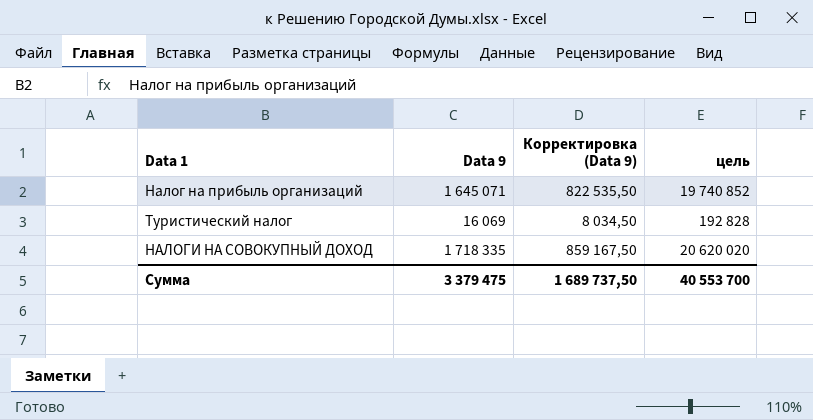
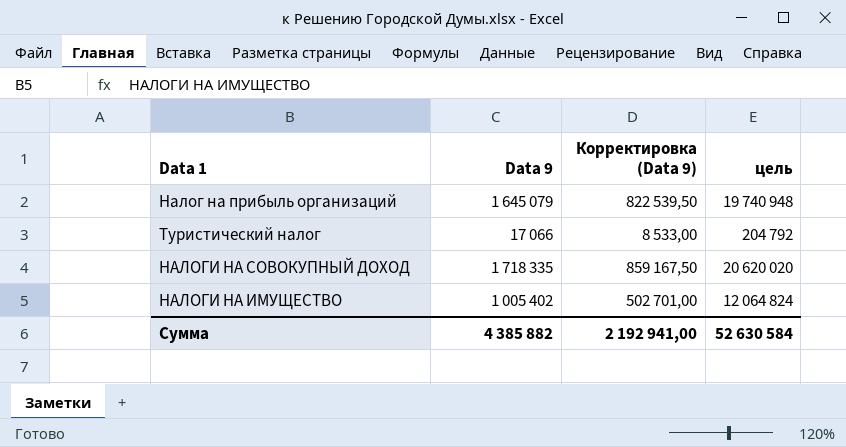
Налог на прибыль организаций | Data 9: 1 645 071 -> 1 645 079
Налог на прибыль организаций | Корректировка (Data 9): 822 535,50 -> 822 539,50
Налог на прибыль организаций | цель: 19 740 852 -> 19 740 948
Туристический налог | Data 9: 16 069 -> 17 066
Туристический налог | Корректировка (Data 9): 8 034,50 -> 8 533,00
Туристический налог | цель: 192 828 -> 204 792
row НАЛОГИ НА ИМУЩЕСТВО: none -> 1 005 402 | 502 701,00 | 12 064 824
Сумма | Data 9: 3 379 475 -> 4 385 882
Сумма | Корректировка (Data 9): 1 689 737,50 -> 2 192 941,00
Сумма | цель: 40 553 700 -> 52 630 584

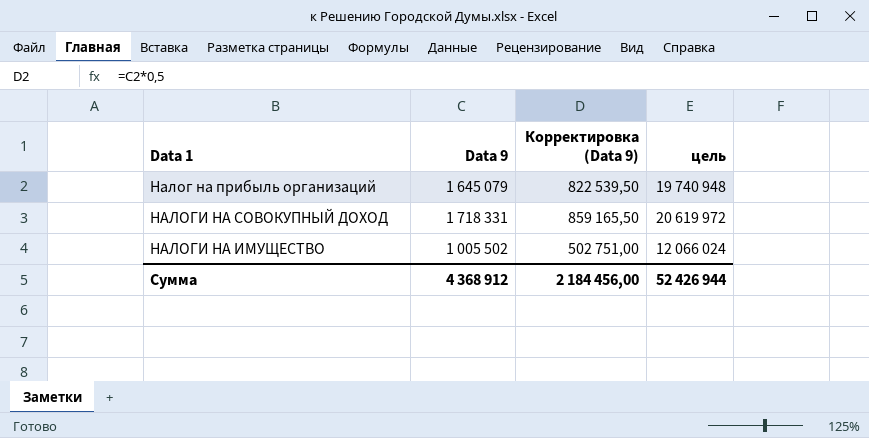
row Туристический налог: 17 066 | 8 533,00 | 204 792 -> none
НАЛОГИ НА СОВОКУПНЫЙ ДОХОД | Data 9: 1 718 335 -> 1 718 331
НАЛОГИ НА СОВОКУПНЫЙ ДОХОД | Корректировка (Data 9): 859 167,50 -> 859 165,50
НАЛОГИ НА СОВОКУПНЫЙ ДОХОД | цель: 20 620 020 -> 20 619 972
НАЛОГИ НА ИМУЩЕСТВО | Data 9: 1 005 402 -> 1 005 502
НАЛОГИ НА ИМУЩЕСТВО | Корректировка (Data 9): 502 701,00 -> 502 751,00
НАЛОГИ НА ИМУЩЕСТВО | цель: 12 064 824 -> 12 066 024
Сумма | Data 9: 4 385 882 -> 4 368 912
Сумма | Корректировка (Data 9): 2 192 941,00 -> 2 184 456,00
Сумма | цель: 52 630 584 -> 52 426 944

